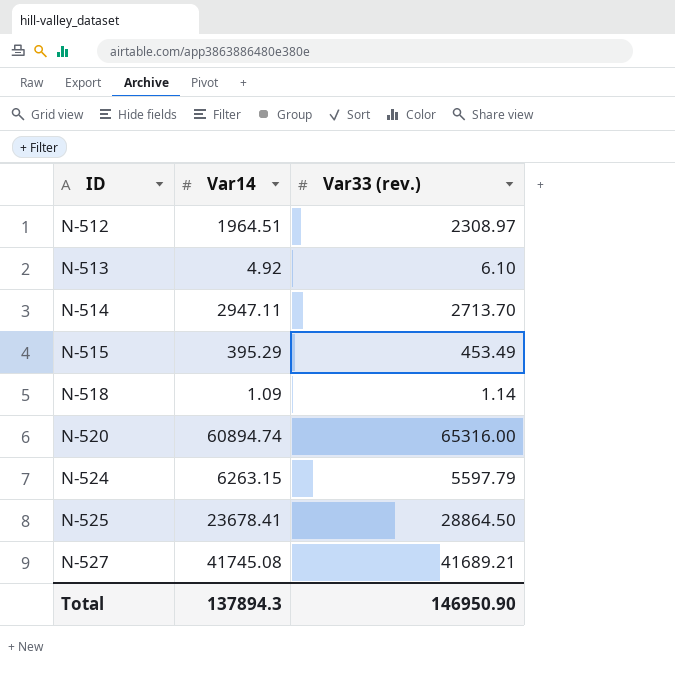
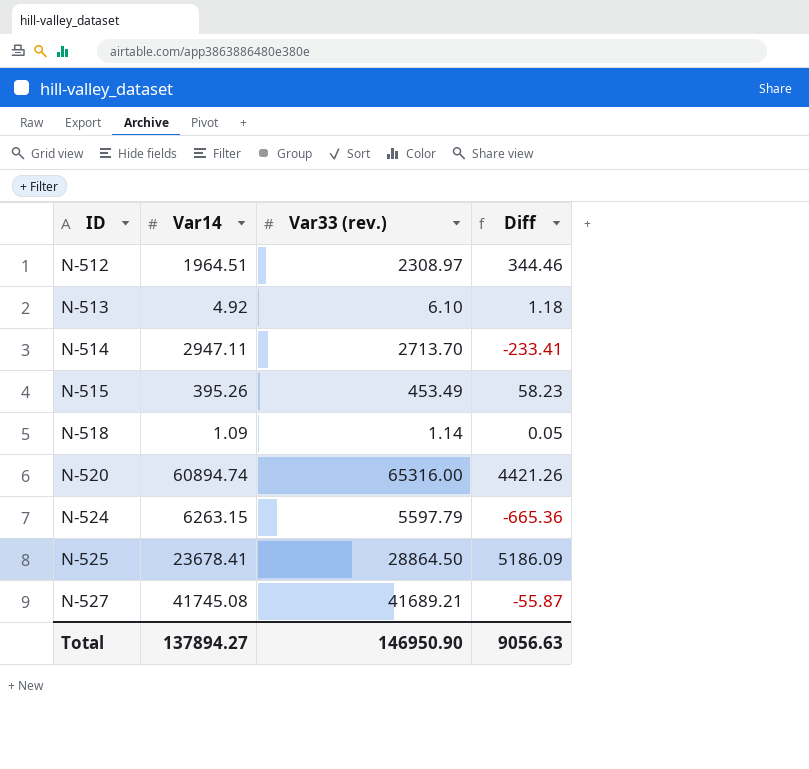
column Diff | formula: none -> [Var33 (rev.)] - [Var14]
N-515 | Var14: 395.29 -> 395.26
Total | Var14: 137894.3 -> 137894.27

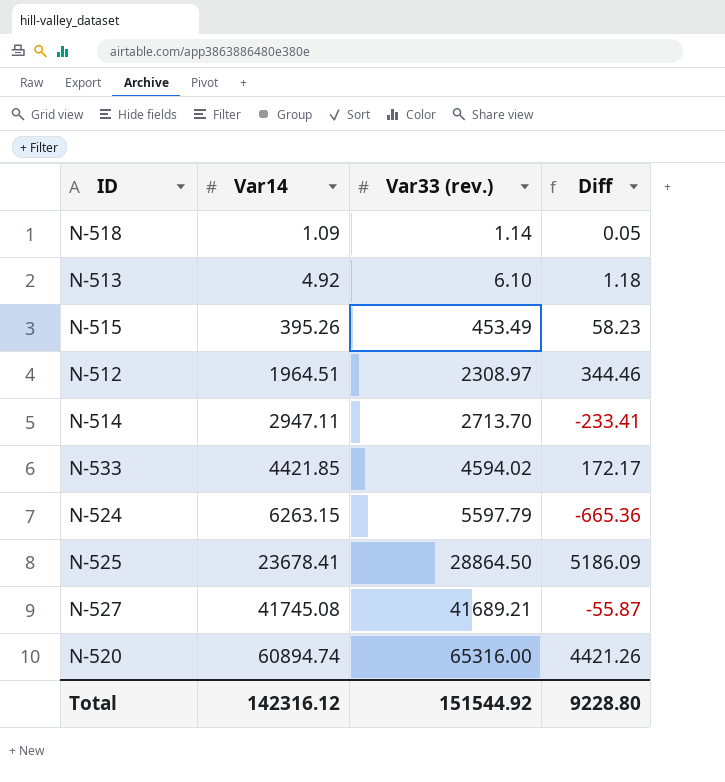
row order: ID ascending -> Var14 ascending
row N-533: none -> 4421.85 | 4594.02 | 172.17
Total | Var14: 137894.27 -> 142316.12
Total | Var33 (rev.): 146950.90 -> 151544.92
Total | Diff: 9056.63 -> 9228.80

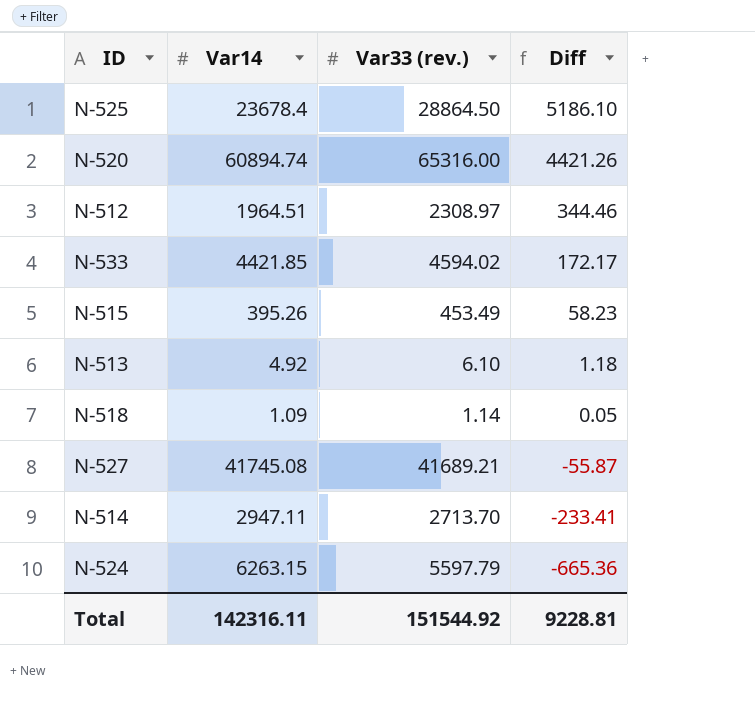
row order: Var14 ascending -> Diff descending
N-525 | Var14: 23678.41 -> 23678.4
N-525 | Diff: 5186.09 -> 5186.10
Total | Var14: 142316.12 -> 142316.11
Total | Diff: 9228.80 -> 9228.81

